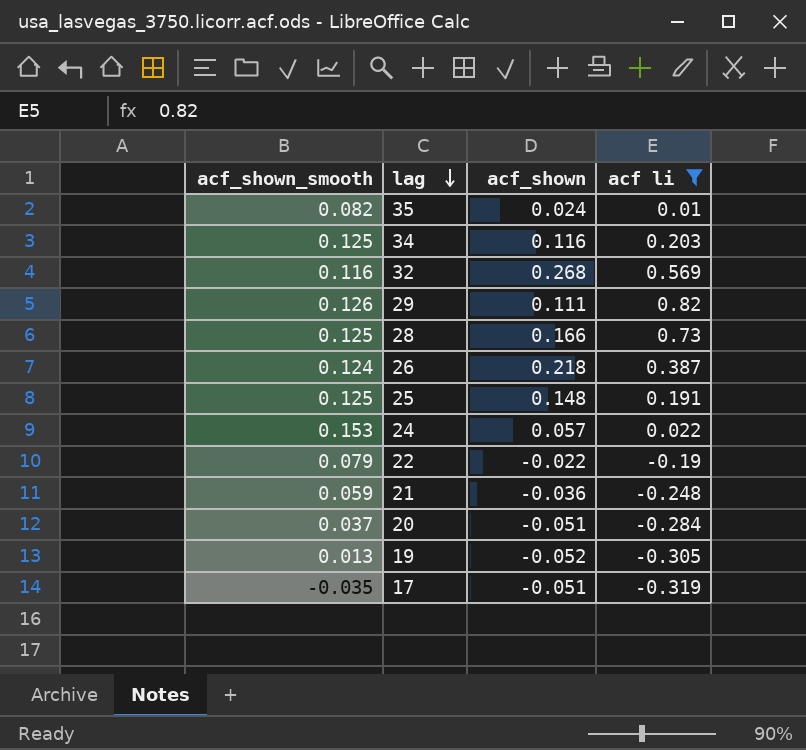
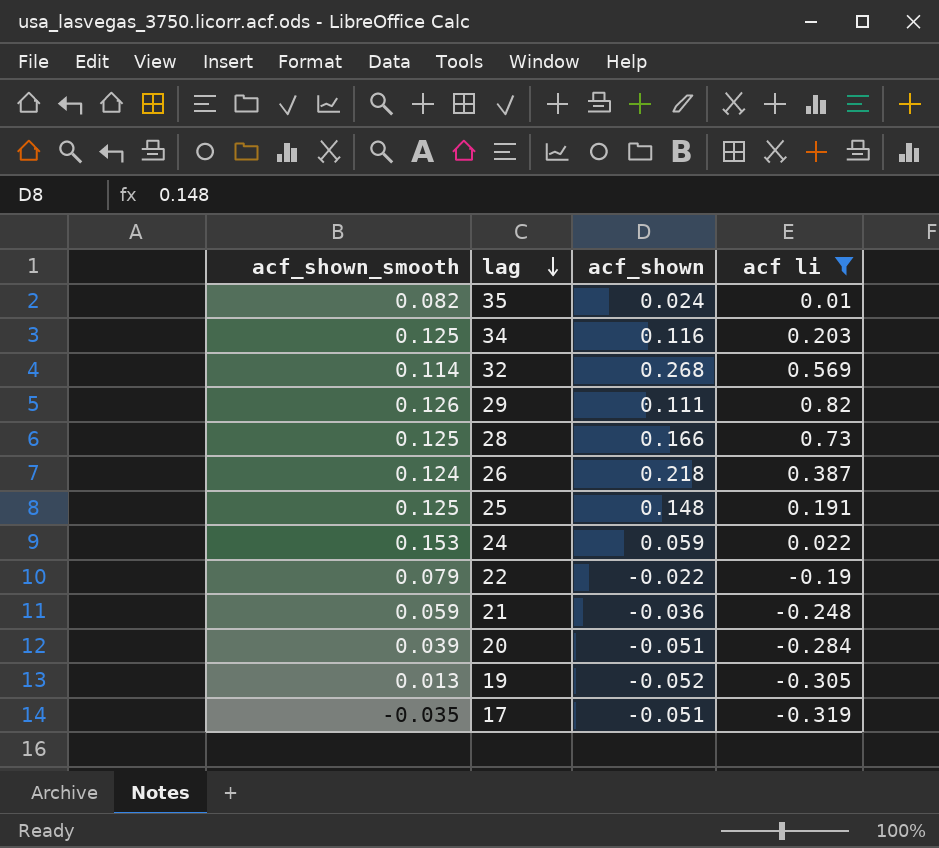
32 | acf_shown_smooth: 0.116 -> 0.114
24 | acf_shown: 0.057 -> 0.059
20 | acf_shown_smooth: 0.037 -> 0.039

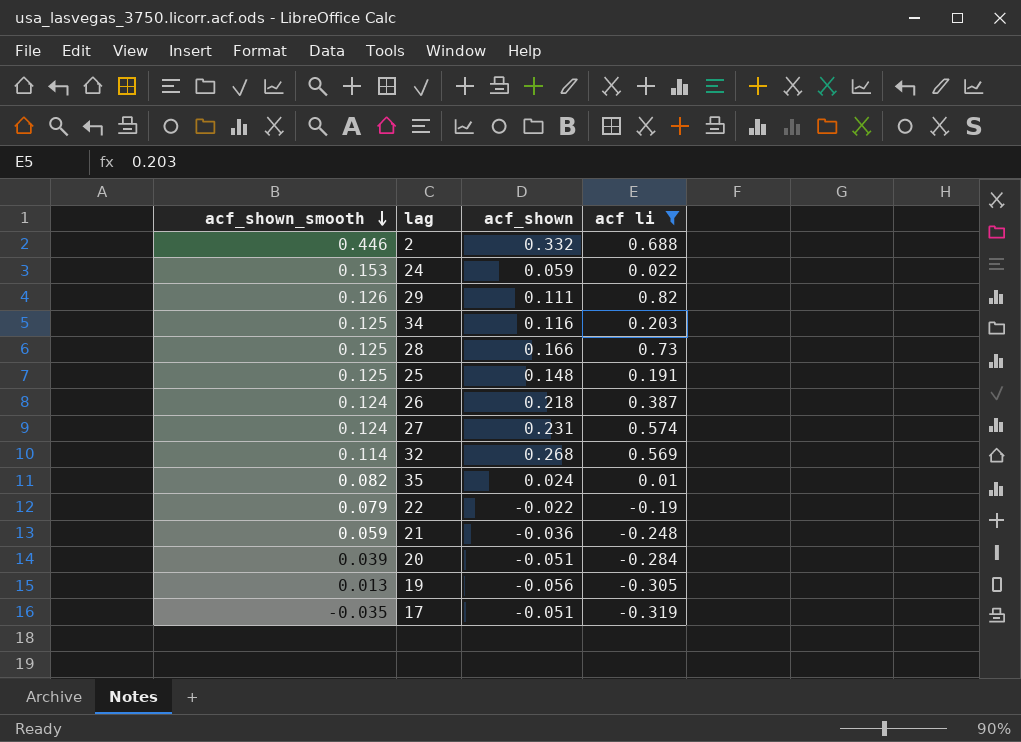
row order: lag descending -> acf_shown_smooth descending
row 2: none -> 0.446 | 0.332 | 0.688
row 27: none -> 0.124 | 0.231 | 0.574
19 | acf_shown: -0.052 -> -0.056

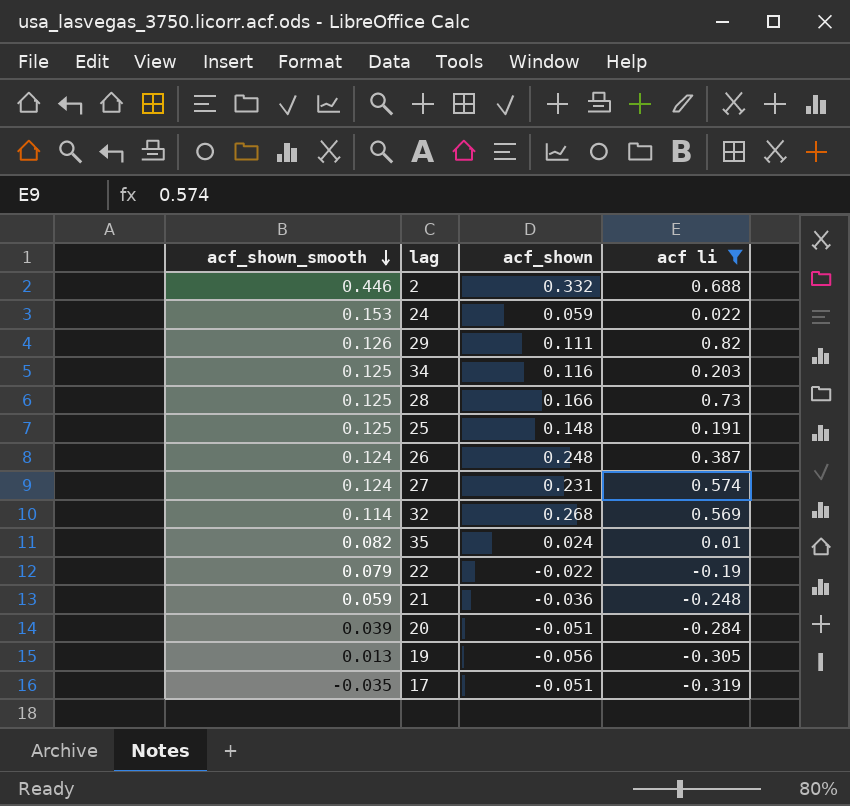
26 | acf_shown: 0.218 -> 0.248

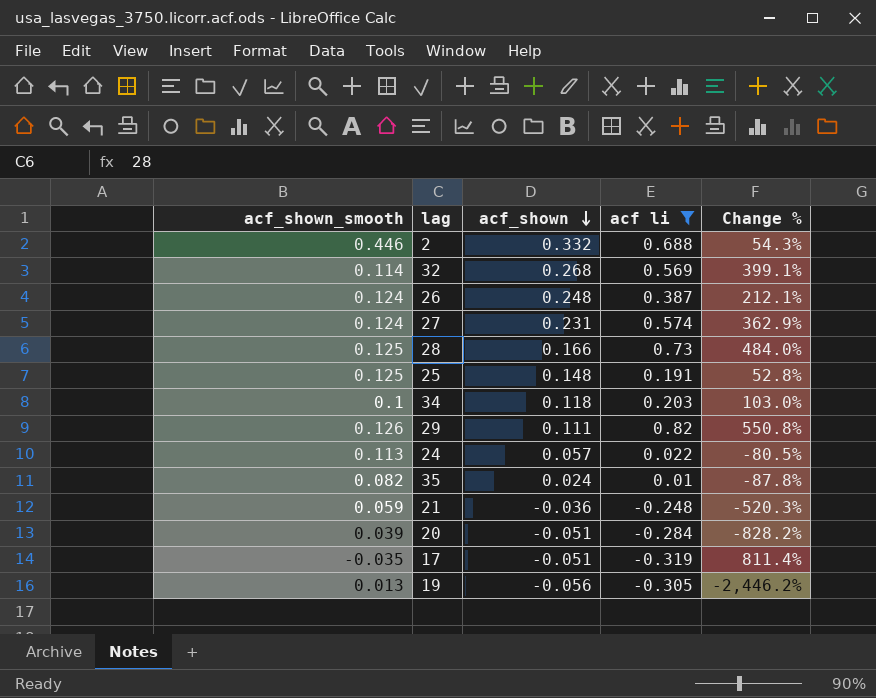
row order: acf_shown_smooth descending -> acf_shown descending
column Change % | formula: none -> ([acf li] - [acf_shown_smooth]) / [acf_shown_smooth]
row 22: 0.079 | -0.022 | -0.19 -> none
34 | acf_shown_smooth: 0.125 -> 0.1
34 | acf_shown: 0.116 -> 0.118
24 | acf_shown_smooth: 0.153 -> 0.113
24 | acf_shown: 0.059 -> 0.057

